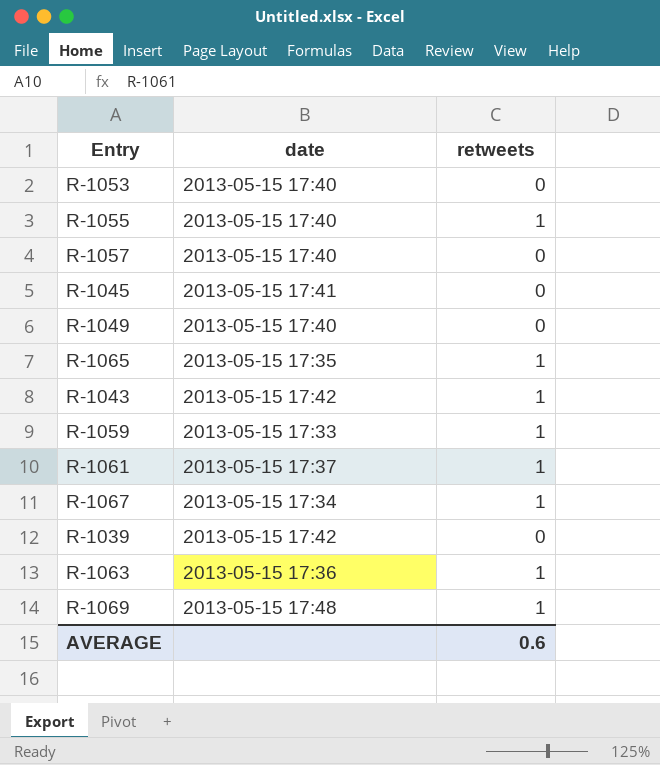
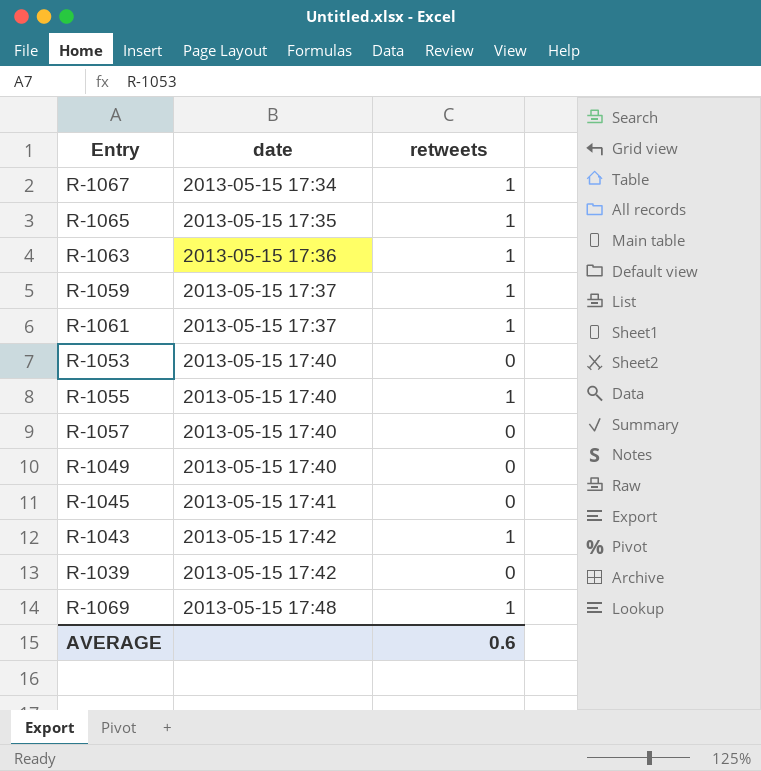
row order: none -> date ascending
R-1059 | date: 2013-05-15 17:33 -> 2013-05-15 17:37

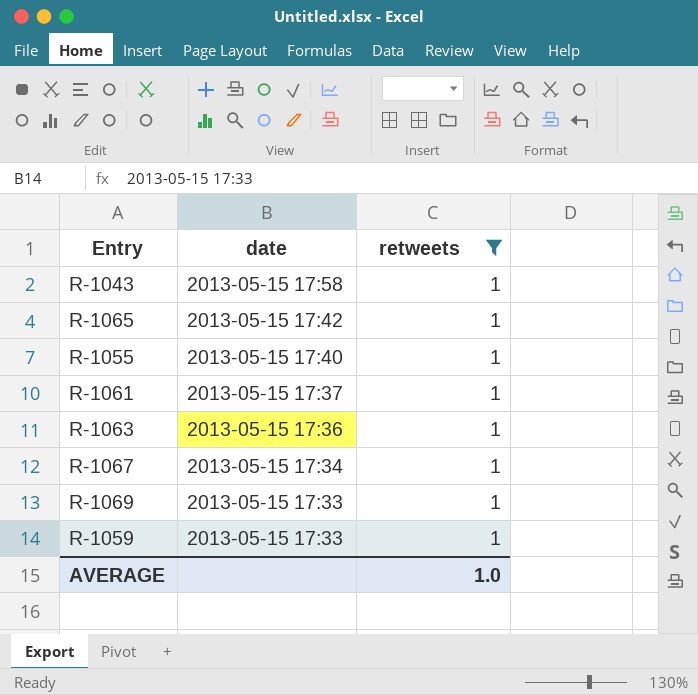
filter: none -> retweets = 1
row order: date ascending -> date descending
R-1043 | date: 2013-05-15 17:42 -> 2013-05-15 17:58
R-1065 | date: 2013-05-15 17:35 -> 2013-05-15 17:42
R-1069 | date: 2013-05-15 17:48 -> 2013-05-15 17:33
R-1059 | date: 2013-05-15 17:37 -> 2013-05-15 17:33
AVERAGE | retweets: 0.6 -> 1.0

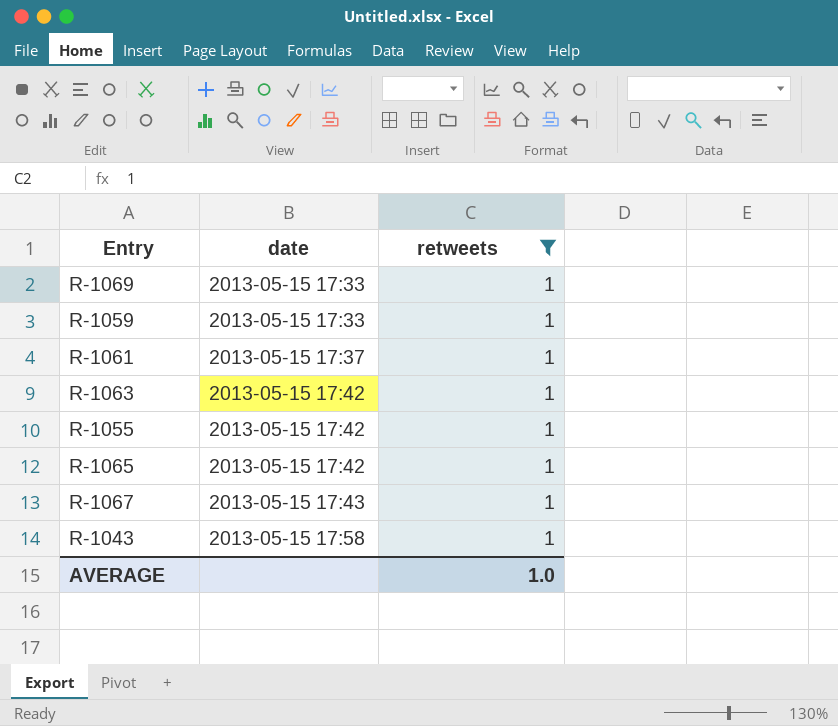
row order: date descending -> date ascending
R-1063 | date: 2013-05-15 17:36 -> 2013-05-15 17:42
R-1055 | date: 2013-05-15 17:40 -> 2013-05-15 17:42
R-1067 | date: 2013-05-15 17:34 -> 2013-05-15 17:43

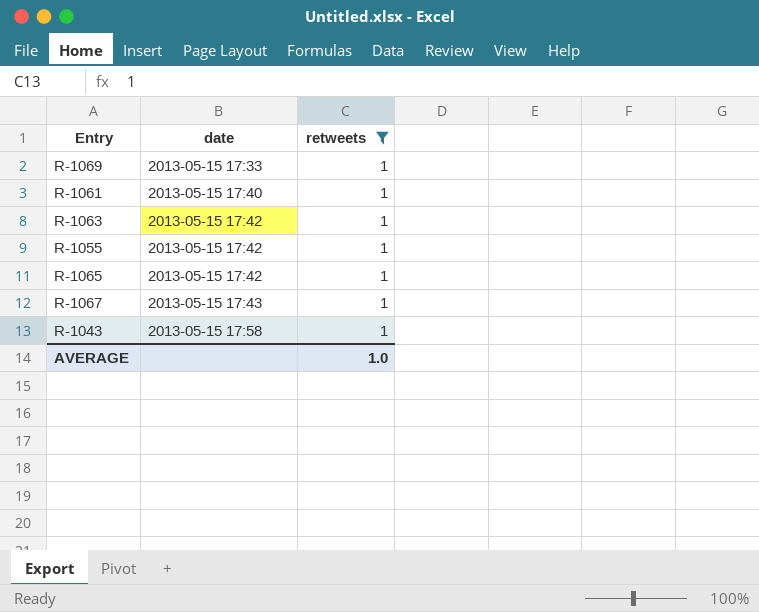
row R-1059: 2013-05-15 17:33 | 1 -> none
R-1061 | date: 2013-05-15 17:37 -> 2013-05-15 17:40

